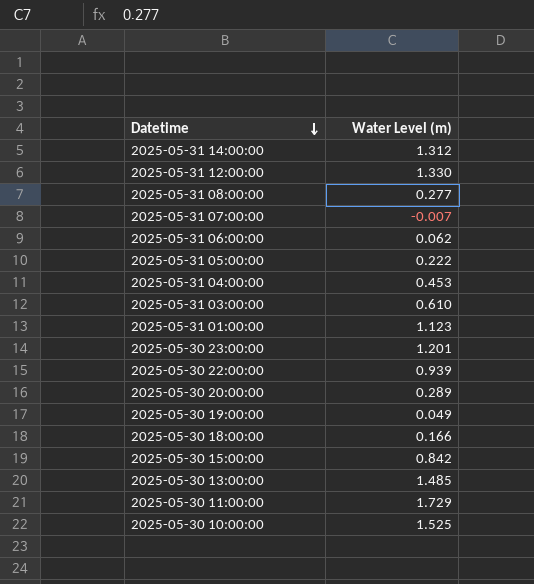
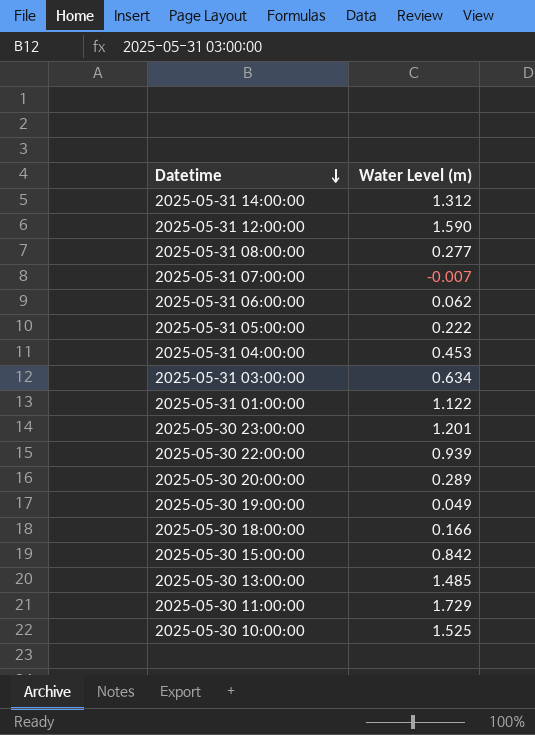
2025-05-31 12:00:00 | Water Level (m): 1.330 -> 1.590
2025-05-31 03:00:00 | Water Level (m): 0.610 -> 0.634
2025-05-31 01:00:00 | Water Level (m): 1.123 -> 1.122

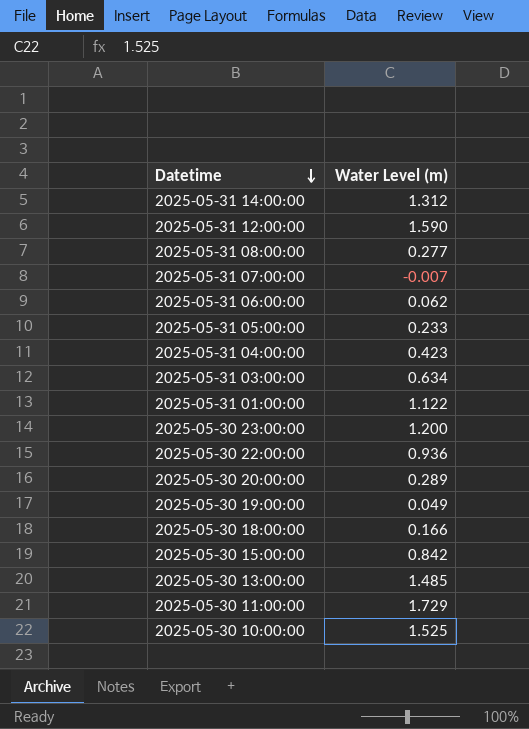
2025-05-31 05:00:00 | Water Level (m): 0.222 -> 0.233
2025-05-31 04:00:00 | Water Level (m): 0.453 -> 0.423
2025-05-30 23:00:00 | Water Level (m): 1.201 -> 1.200
2025-05-30 22:00:00 | Water Level (m): 0.939 -> 0.936

